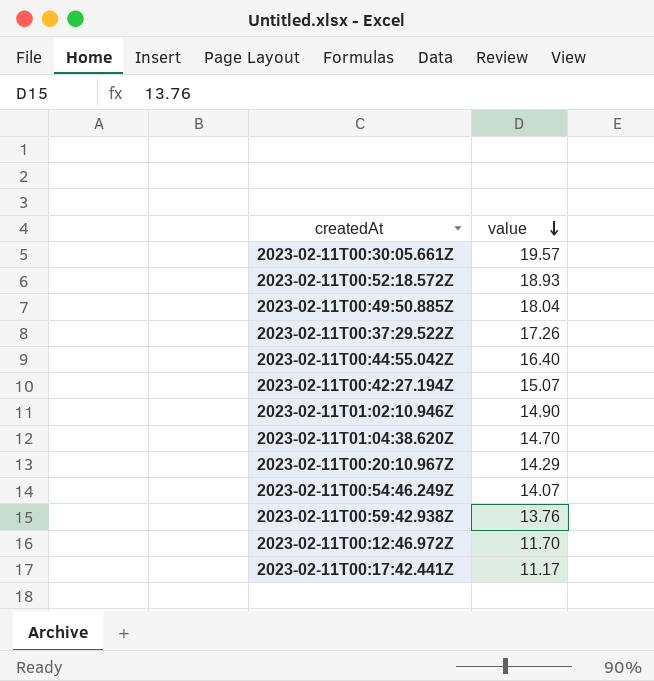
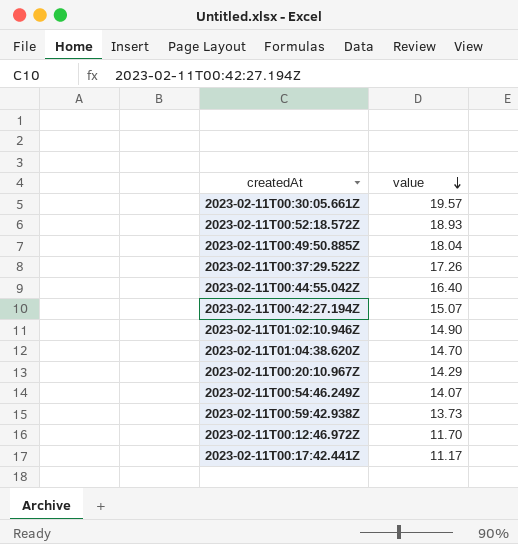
2023-02-11T00:59:42.938Z | value: 13.76 -> 13.73

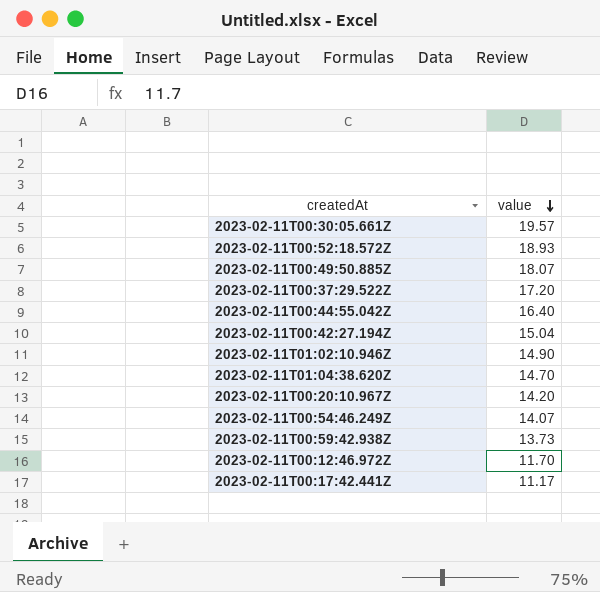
2023-02-11T00:49:50.885Z | value: 18.04 -> 18.07
2023-02-11T00:37:29.522Z | value: 17.26 -> 17.20
2023-02-11T00:42:27.194Z | value: 15.07 -> 15.04
2023-02-11T00:20:10.967Z | value: 14.29 -> 14.20

